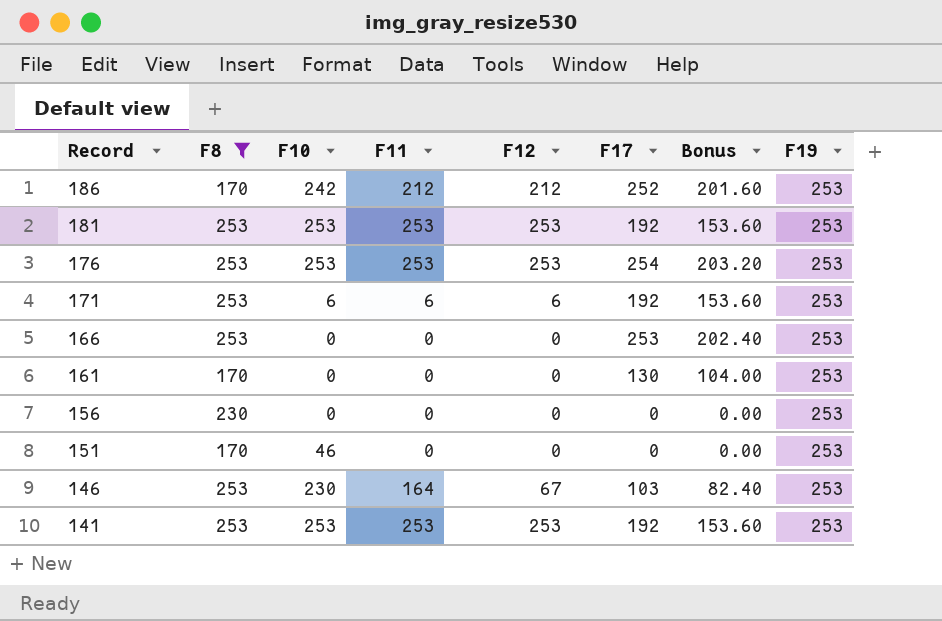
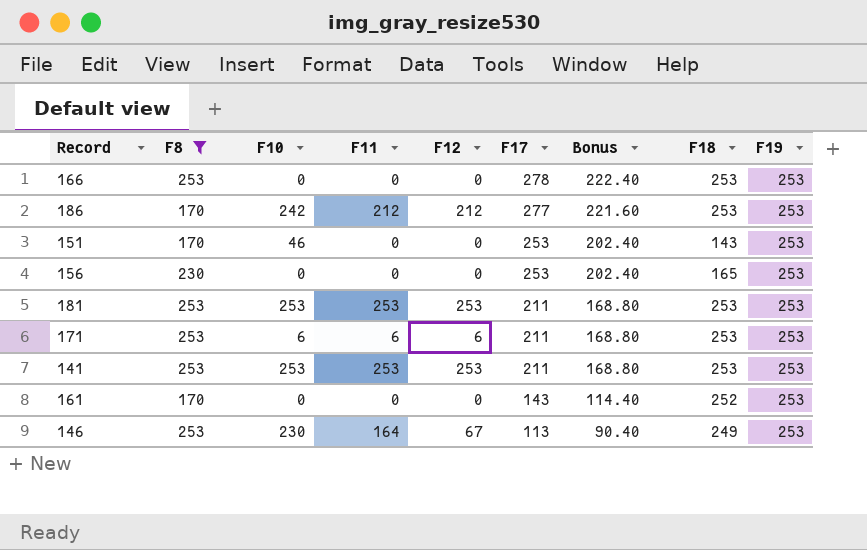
row order: Record descending -> F17 descending
column F18 | position: none -> 8
row 176: 253 | 253 | 253 | 253 | 254 | 203.20 | 253 -> none
166 | F17: 253 -> 278
166 | Bonus: 202.40 -> 222.40
186 | F17: 252 -> 277
186 | Bonus: 201.60 -> 221.60
151 | F17: 0 -> 253
151 | Bonus: 0.00 -> 202.40
156 | F17: 0 -> 253
156 | Bonus: 0.00 -> 202.40
181 | F17: 192 -> 211
181 | Bonus: 153.60 -> 168.80
171 | F17: 192 -> 211
171 | Bonus: 153.60 -> 168.80
141 | F17: 192 -> 211
141 | Bonus: 153.60 -> 168.80
161 | F17: 130 -> 143
161 | Bonus: 104.00 -> 114.40
146 | F17: 103 -> 113
146 | Bonus: 82.40 -> 90.40

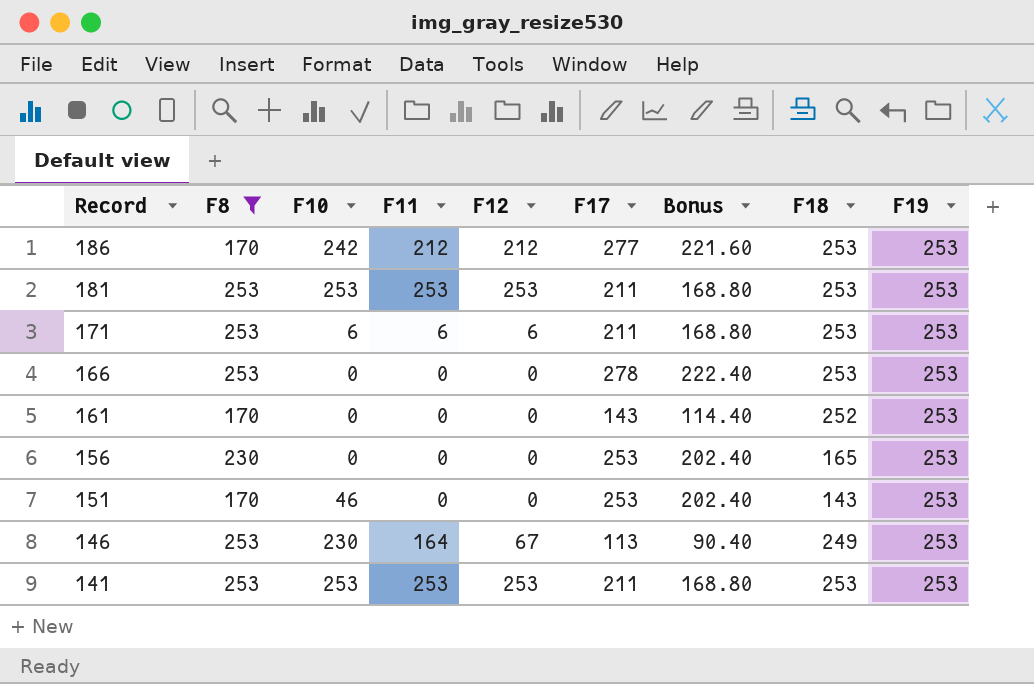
row order: F17 descending -> Record descending

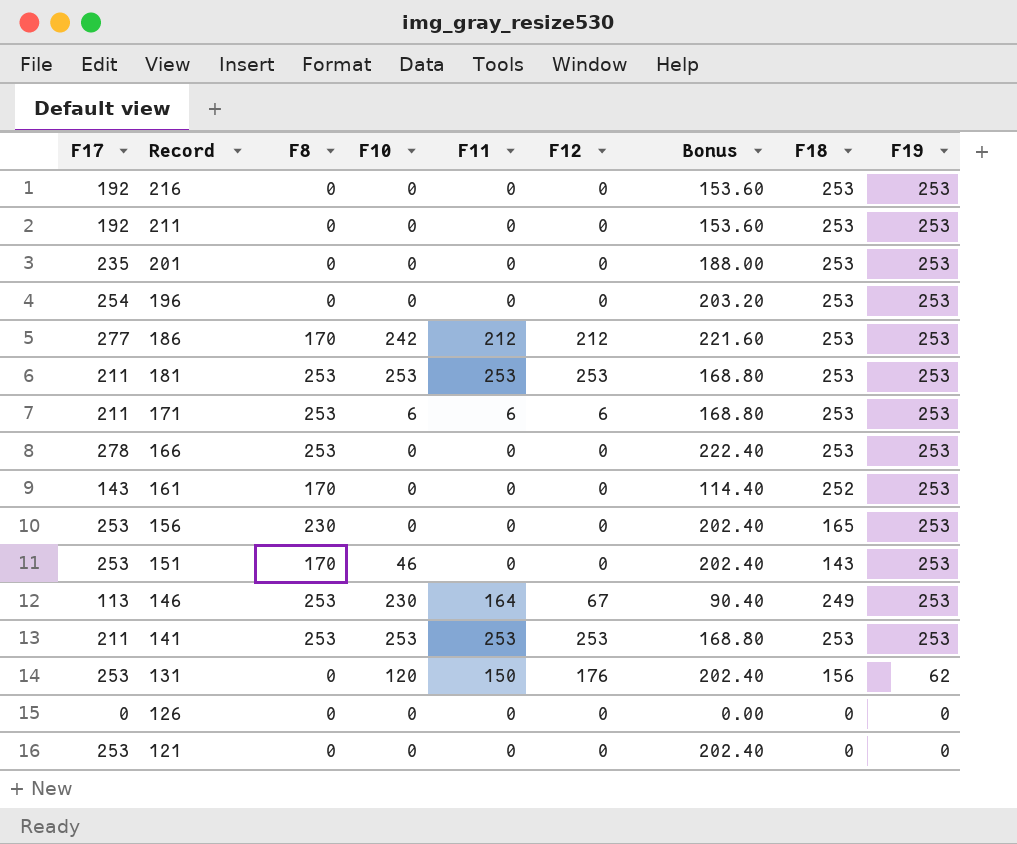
filter: F8 != 0 -> none
column F17 | position: 6 -> 1

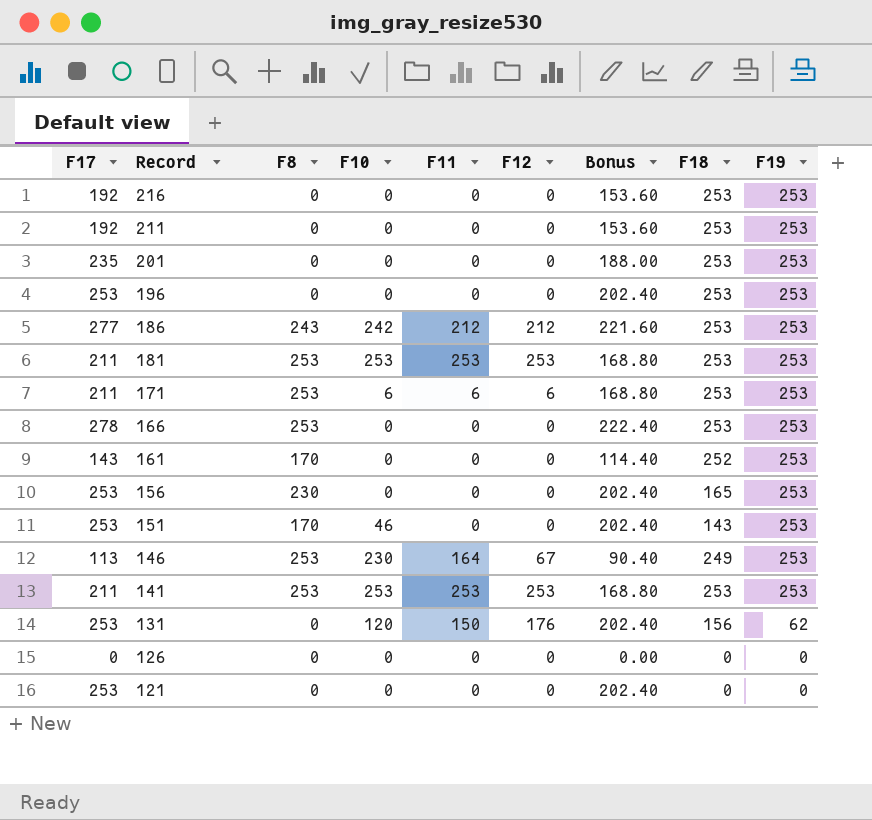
196 | F17: 254 -> 253
196 | Bonus: 203.20 -> 202.40
186 | F8: 170 -> 243

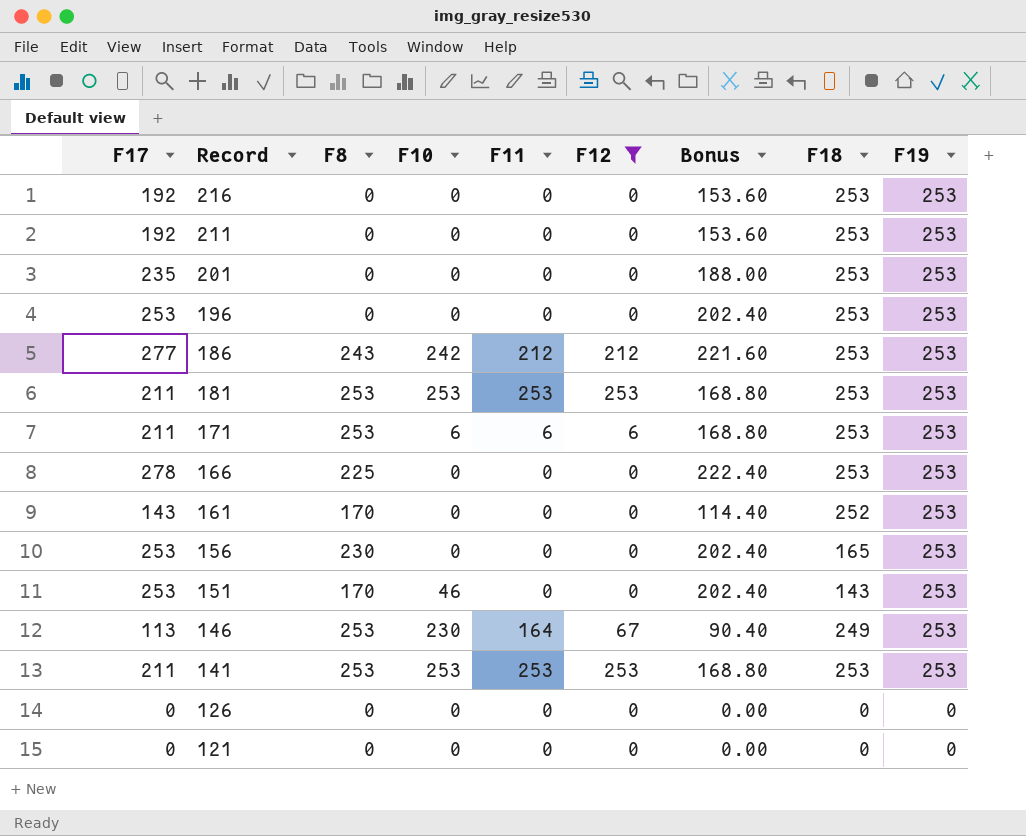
filter: none -> F12 != 176
166 | F8: 253 -> 225
121 | F17: 253 -> 0
121 | Bonus: 202.40 -> 0.00

